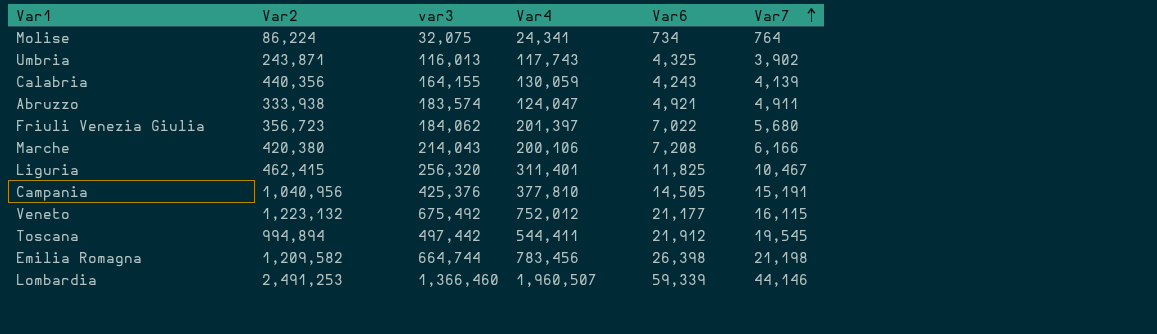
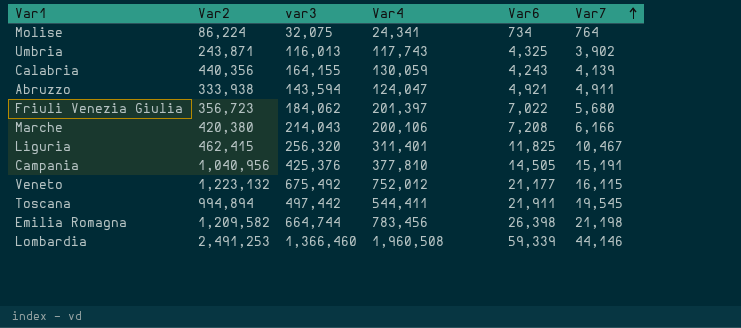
Abruzzo | var3: 183,574 -> 143,594
Toscana | Var6: 21,912 -> 21,911
Lombardia | Var4: 1,960,507 -> 1,960,508

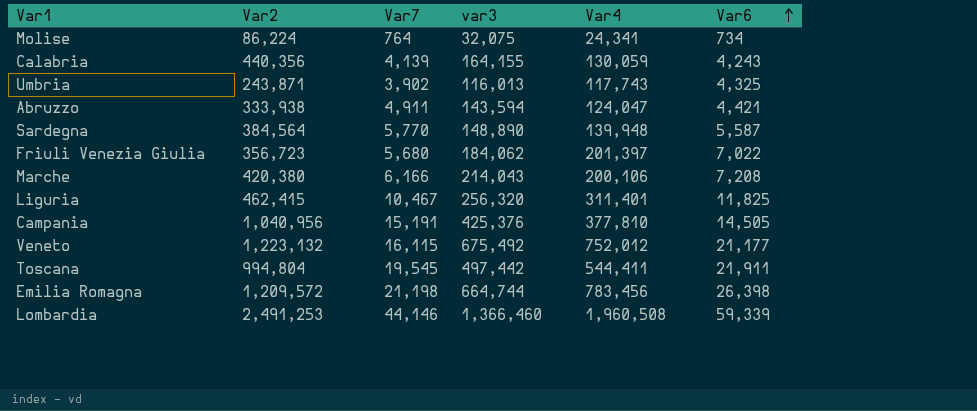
row order: Var7 ascending -> Var6 ascending
column Var7 | position: 6 -> 3
Abruzzo | Var6: 4,921 -> 4,421
row Sardegna: none -> 384,564 | 5,770 | 148,890 | 139,948 | 5,587
Toscana | Var2: 994,894 -> 994,804
Emilia Romagna | Var2: 1,209,582 -> 1,209,572

